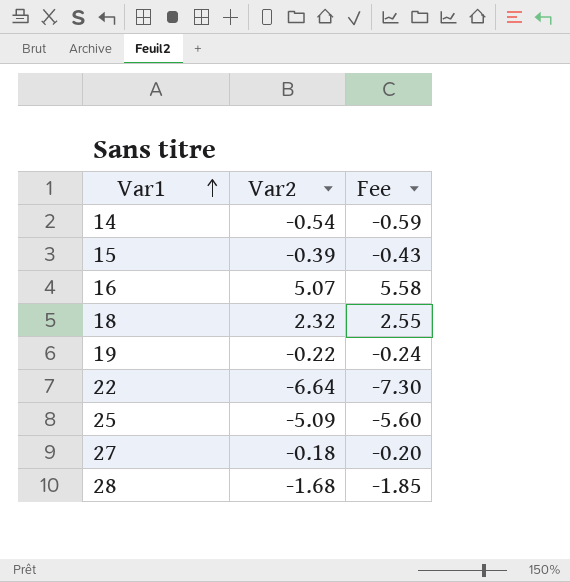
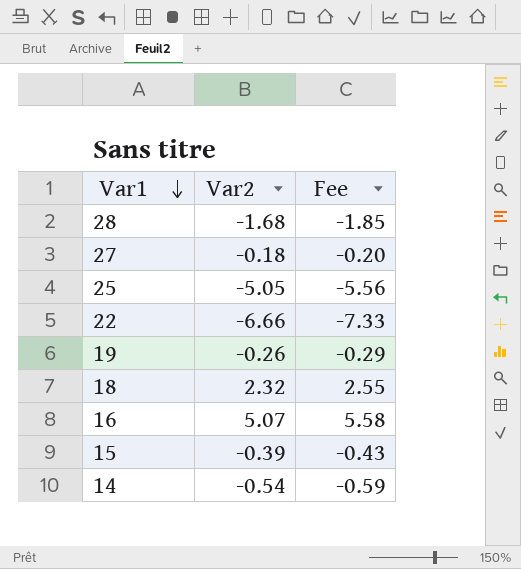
row order: Var1 ascending -> Var1 descending
25 | Var2: -5.09 -> -5.05
25 | Fee: -5.60 -> -5.56
22 | Var2: -6.64 -> -6.66
22 | Fee: -7.30 -> -7.33
19 | Var2: -0.22 -> -0.26
19 | Fee: -0.24 -> -0.29

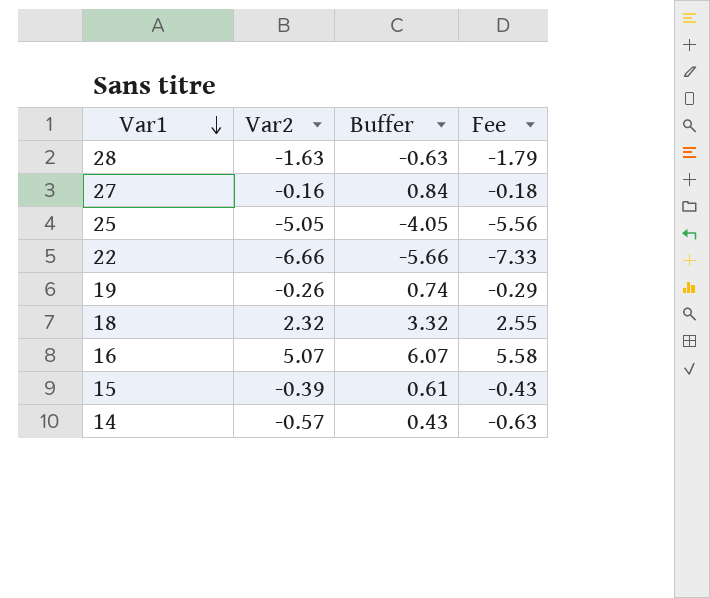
column Buffer | formula: none -> [Var2] + 1
28 | Var2: -1.68 -> -1.63
28 | Fee: -1.85 -> -1.79
27 | Var2: -0.18 -> -0.16
27 | Fee: -0.20 -> -0.18
14 | Var2: -0.54 -> -0.57
14 | Fee: -0.59 -> -0.63

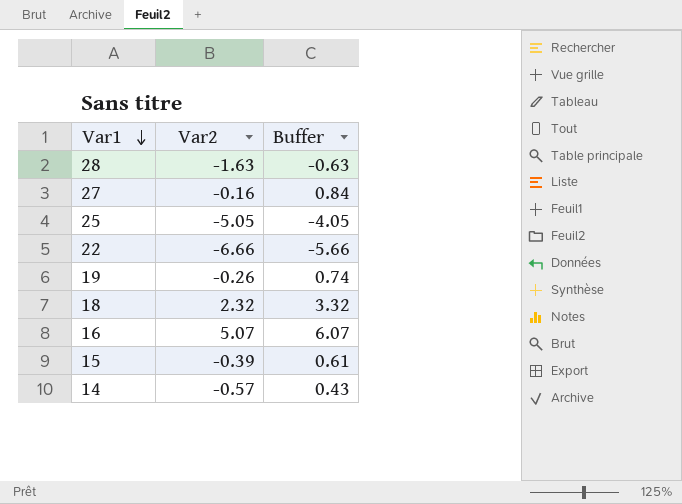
column Fee | formula: [Var2] * 1.1 -> none

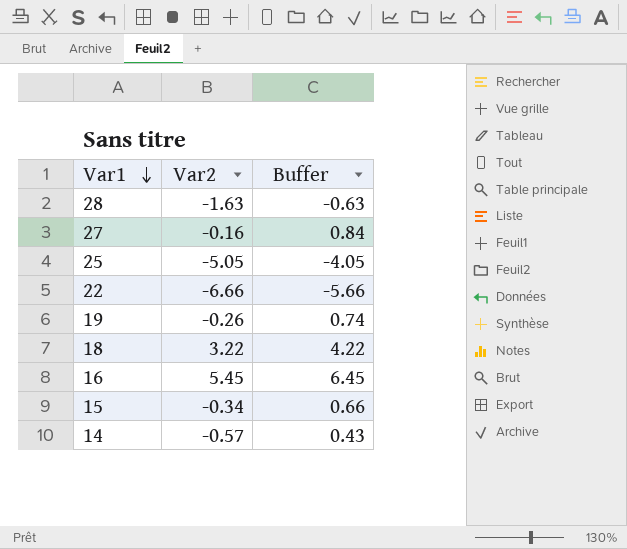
18 | Var2: 2.32 -> 3.22
18 | Buffer: 3.32 -> 4.22
16 | Var2: 5.07 -> 5.45
16 | Buffer: 6.07 -> 6.45
15 | Var2: -0.39 -> -0.34
15 | Buffer: 0.61 -> 0.66

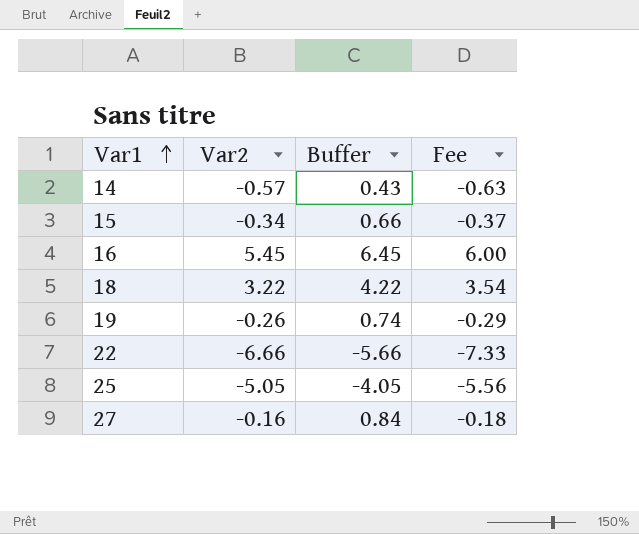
row order: Var1 descending -> Var1 ascending
column Fee | formula: none -> [Var2] * 1.1
row 28: -1.63 | -0.63 -> none

